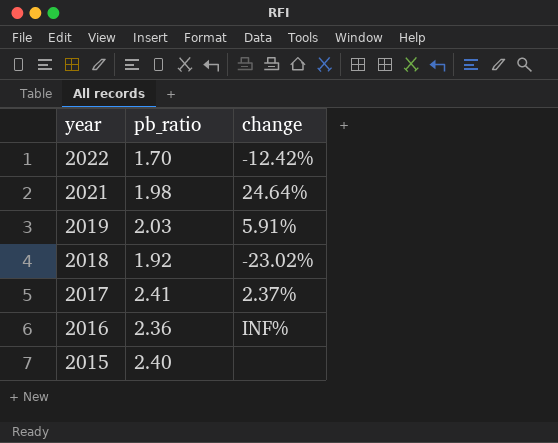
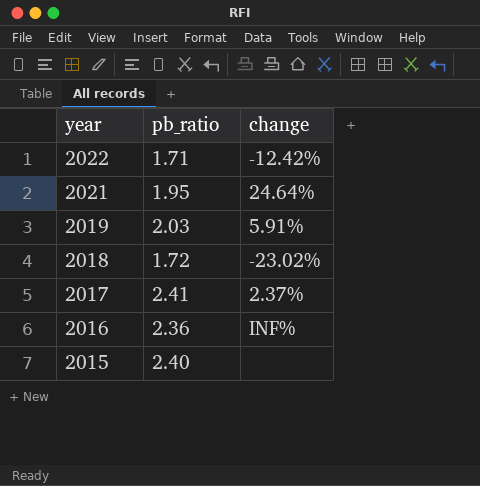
2022 | pb_ratio: 1.70 -> 1.71
2021 | pb_ratio: 1.98 -> 1.95
2018 | pb_ratio: 1.92 -> 1.72

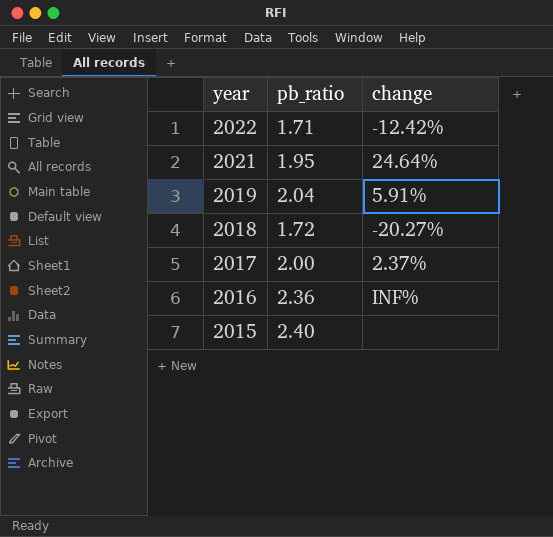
2019 | pb_ratio: 2.03 -> 2.04
2018 | change: -23.02% -> -20.27%
2017 | pb_ratio: 2.41 -> 2.00

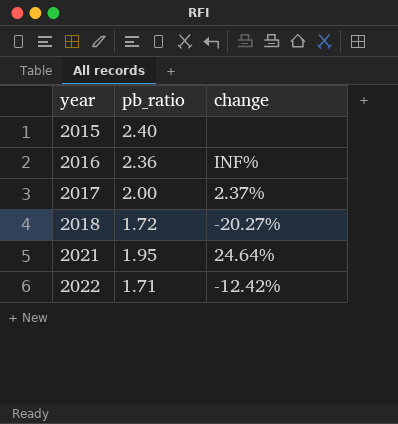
row order: year descending -> year ascending
row 2019: 2.04 | 5.91% -> none

